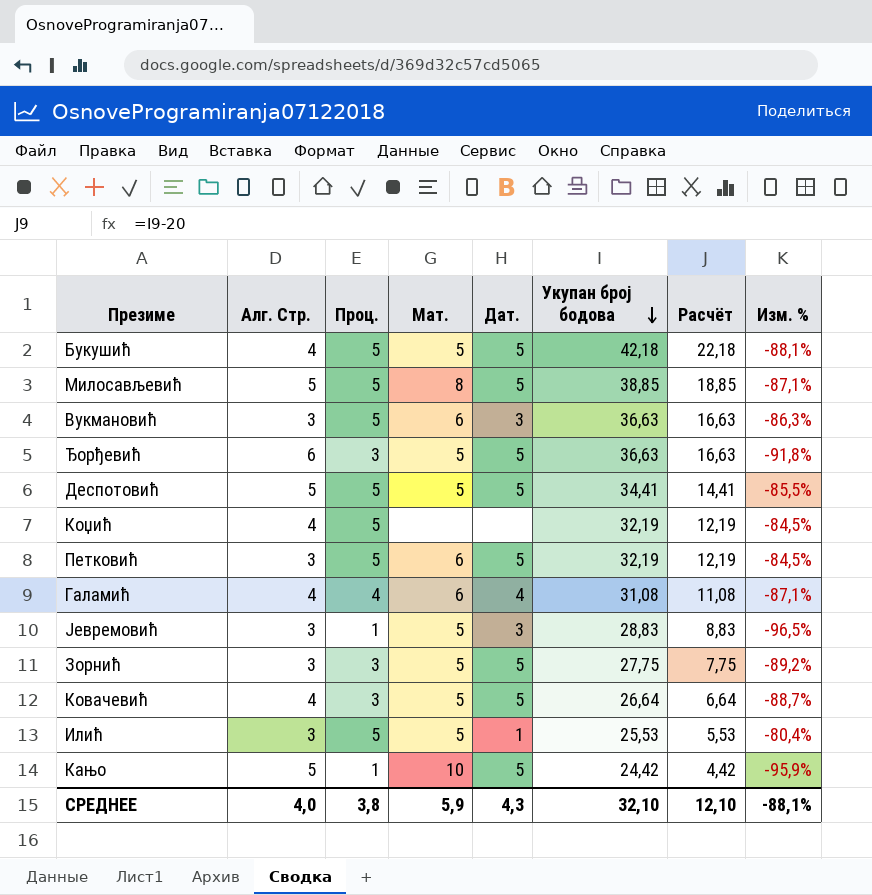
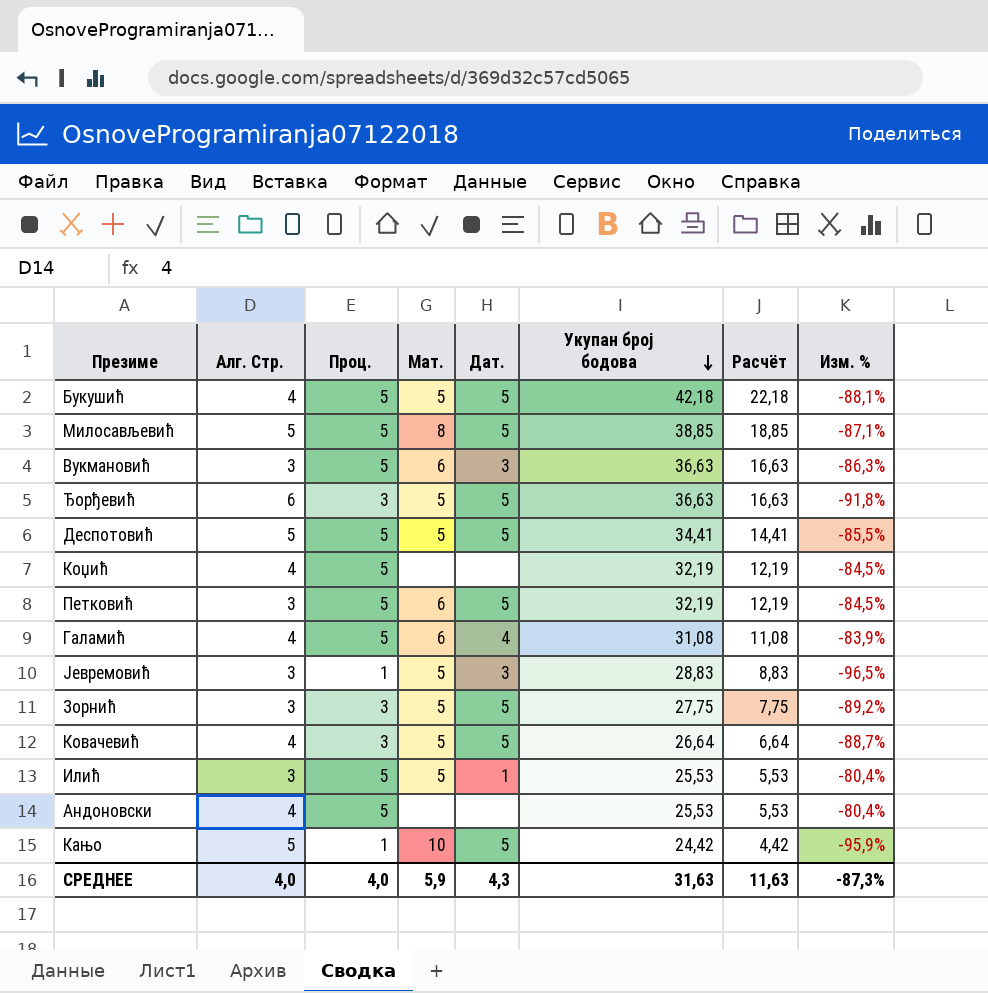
Галамић | Проц.: 4 -> 5
Галамић | Изм. %: -87,1% -> -83,9%
row Андоновски: none -> 4 | 5 | none | none | 25,53 | 5,53 | -80,4%
СРЕДНЕЕ | Проц.: 3,8 -> 4,0
СРЕДНЕЕ | Укупан број бодова: 32,10 -> 31,63
СРЕДНЕЕ | Расчёт: 12,10 -> 11,63
СРЕДНЕЕ | Изм. %: -88,1% -> -87,3%

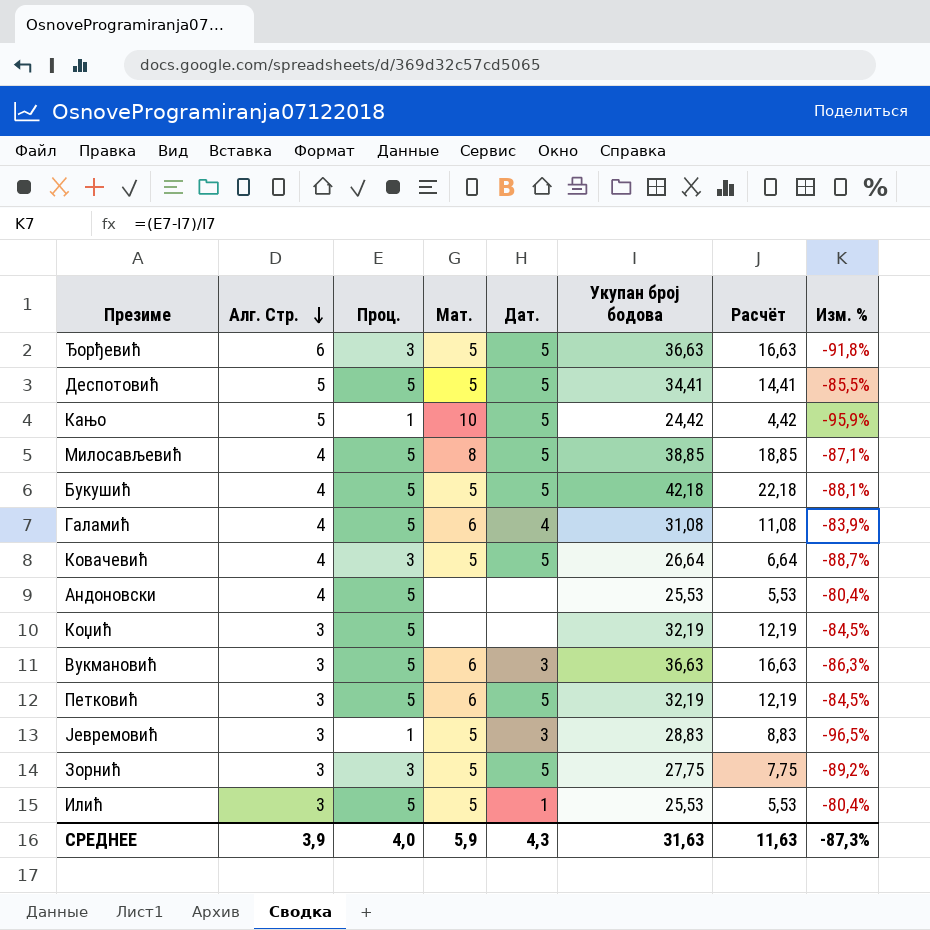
row order: Укупан број бодова descending -> Алг. Стр. descending
Милосављевић | Алг. Стр.: 5 -> 4
Коџић | Алг. Стр.: 4 -> 3
СРЕДНЕЕ | Алг. Стр.: 4,0 -> 3,9

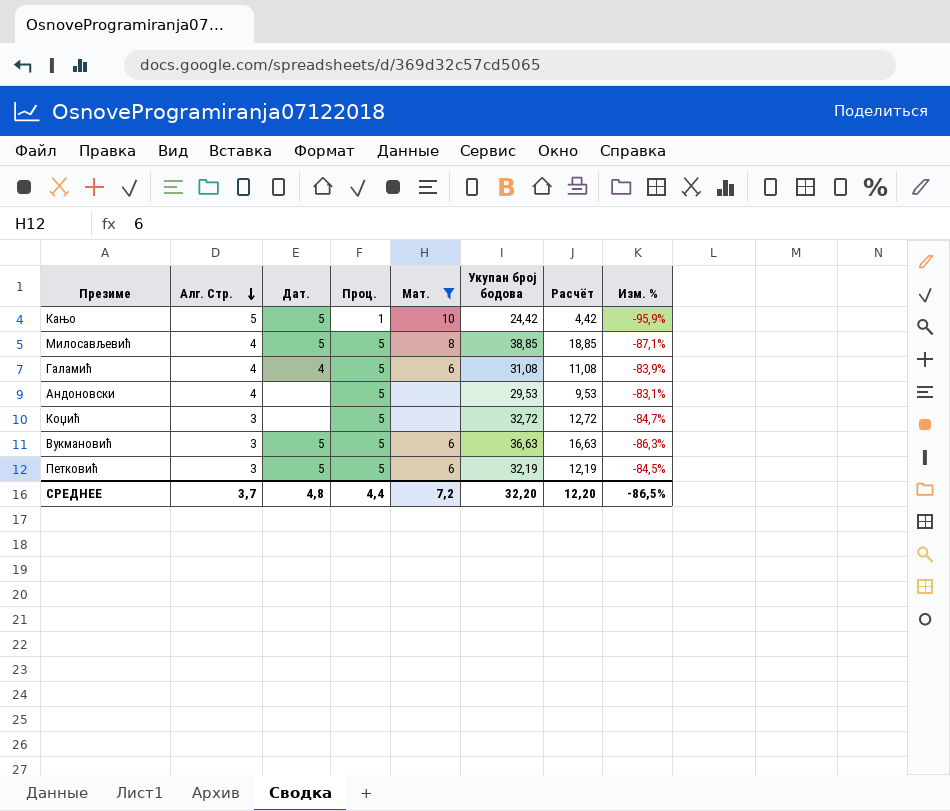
filter: none -> Мат. != 5
column Дат. | position: 5 -> 3
Андоновски | Укупан број бодова: 25,53 -> 29,53
Андоновски | Расчёт: 5,53 -> 9,53
Андоновски | Изм. %: -80,4% -> -83,1%
Коџић | Укупан број бодова: 32,19 -> 32,72
Коџић | Расчёт: 12,19 -> 12,72
Коџић | Изм. %: -84,5% -> -84,7%
Вукмановић | Дат.: 3 -> 5
СРЕДНЕЕ | Алг. Стр.: 3,9 -> 3,7
СРЕДНЕЕ | Дат.: 4,3 -> 4,8
СРЕДНЕЕ | Проц.: 4,0 -> 4,4
СРЕДНЕЕ | Мат.: 5,9 -> 7,2
СРЕДНЕЕ | Укупан број бодова: 31,63 -> 32,20
СРЕДНЕЕ | Расчёт: 11,63 -> 12,20
СРЕДНЕЕ | Изм. %: -87,3% -> -86,5%

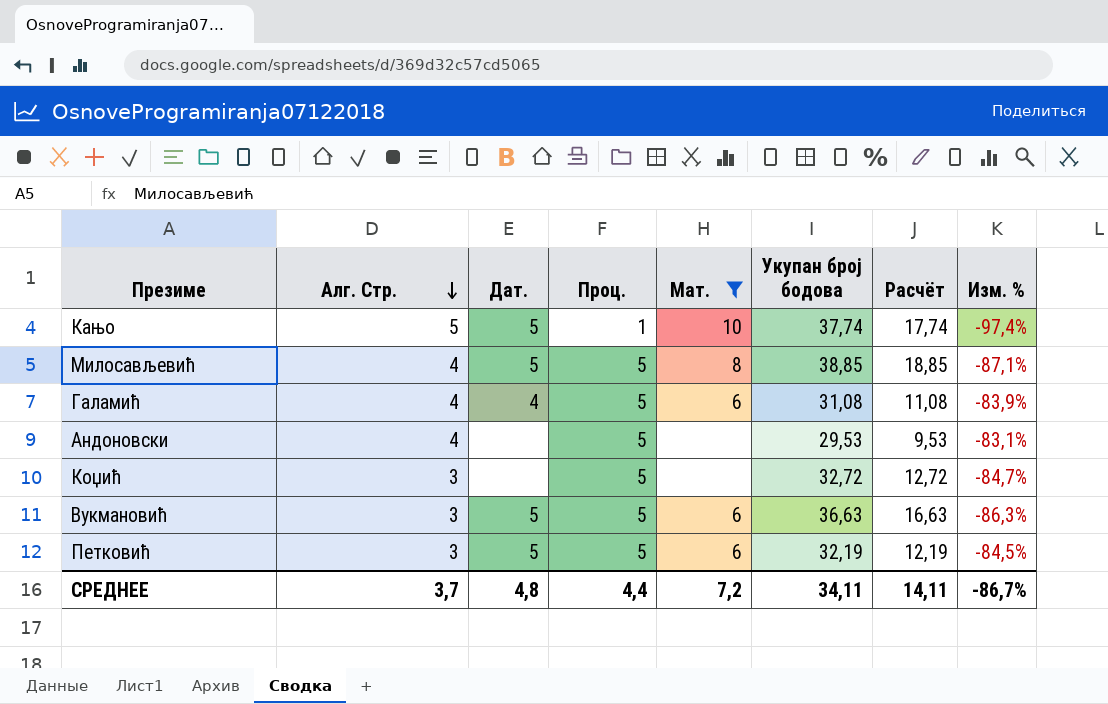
Кањо | Укупан број бодова: 24,42 -> 37,74
Кањо | Расчёт: 4,42 -> 17,74
Кањо | Изм. %: -95,9% -> -97,4%
СРЕДНЕЕ | Укупан број бодова: 32,20 -> 34,11
СРЕДНЕЕ | Расчёт: 12,20 -> 14,11
СРЕДНЕЕ | Изм. %: -86,5% -> -86,7%

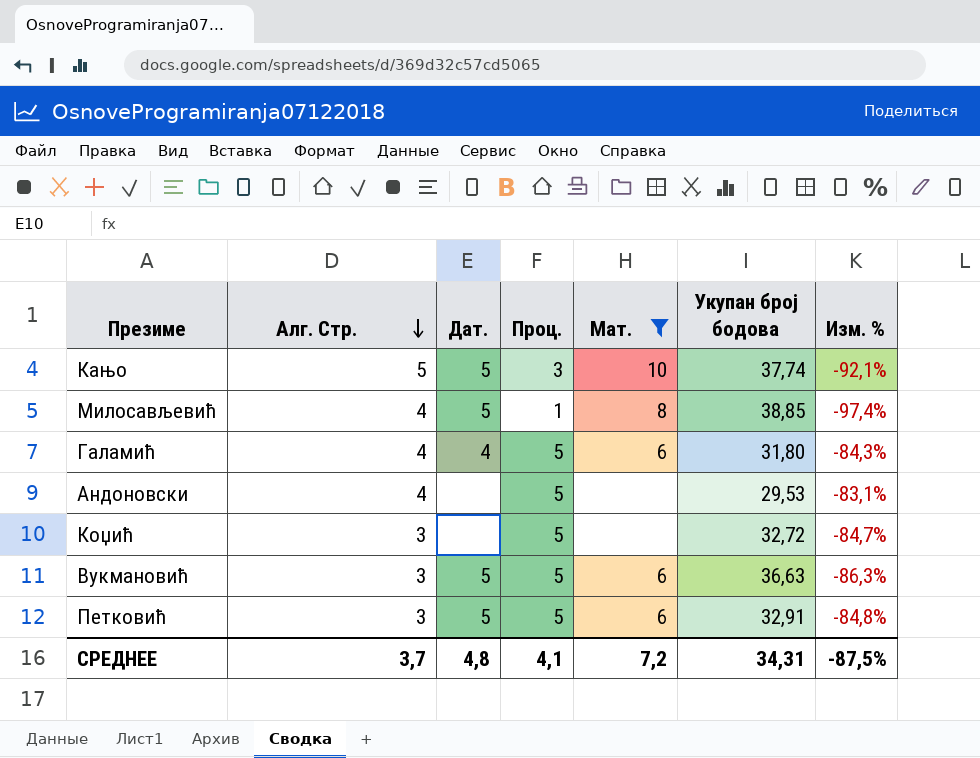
column Расчёт | formula: [Укупан број бодова] - 20 -> none
Кањо | Проц.: 1 -> 3
Кањо | Изм. %: -97,4% -> -92,1%
Милосављевић | Проц.: 5 -> 1
Милосављевић | Изм. %: -87,1% -> -97,4%
Галамић | Укупан број бодова: 31,08 -> 31,80
Галамић | Изм. %: -83,9% -> -84,3%
Петковић | Укупан број бодова: 32,19 -> 32,91
Петковић | Изм. %: -84,5% -> -84,8%
СРЕДНЕЕ | Проц.: 4,4 -> 4,1
СРЕДНЕЕ | Укупан број бодова: 34,11 -> 34,31
СРЕДНЕЕ | Изм. %: -86,7% -> -87,5%

